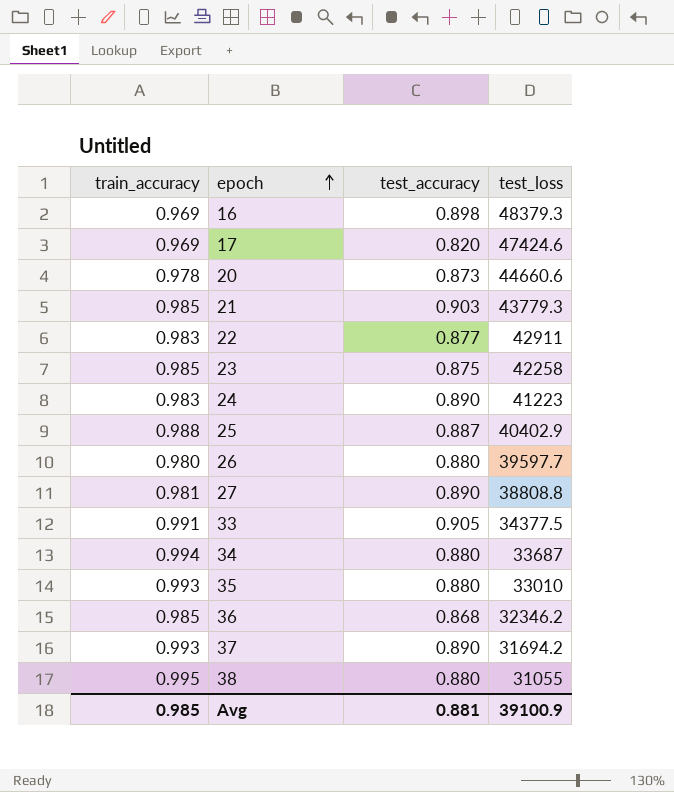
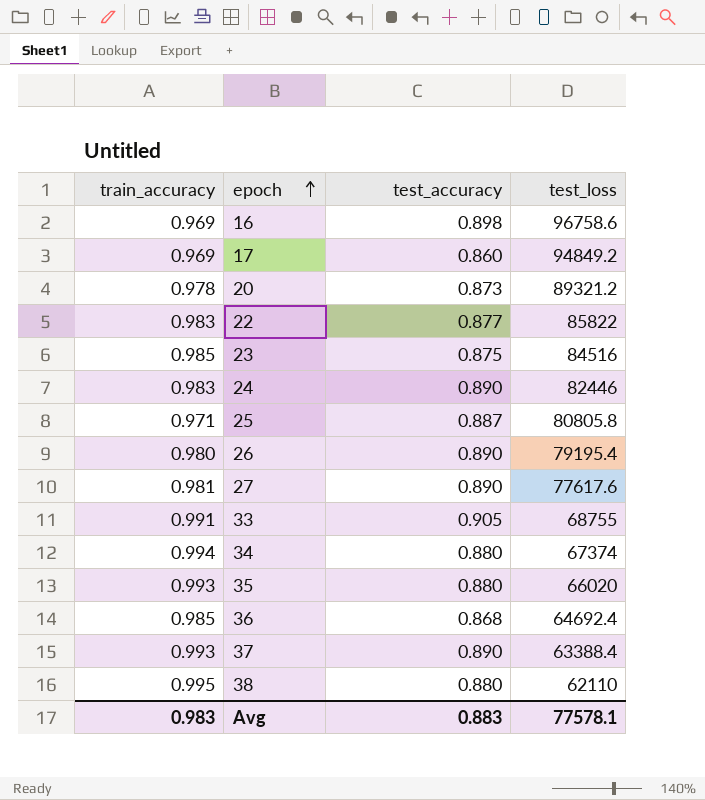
row 21: 0.985 | 0.903 | 43779.3 -> none
16 | test_loss: 48379.3 -> 96758.6
17 | test_accuracy: 0.820 -> 0.860
17 | test_loss: 47424.6 -> 94849.2
20 | test_loss: 44660.6 -> 89321.2
22 | test_loss: 42911 -> 85822
23 | test_loss: 42258 -> 84516
24 | test_loss: 41223 -> 82446
25 | train_accuracy: 0.988 -> 0.971
25 | test_loss: 40402.9 -> 80805.8
26 | test_accuracy: 0.880 -> 0.890
26 | test_loss: 39597.7 -> 79195.4
27 | test_loss: 38808.8 -> 77617.6
33 | test_loss: 34377.5 -> 68755
34 | test_loss: 33687 -> 67374
35 | test_loss: 33010 -> 66020
36 | test_loss: 32346.2 -> 64692.4
37 | test_loss: 31694.2 -> 63388.4
38 | test_loss: 31055 -> 62110
Avg | train_accuracy: 0.985 -> 0.983
Avg | test_accuracy: 0.881 -> 0.883
Avg | test_loss: 39100.9 -> 77578.1

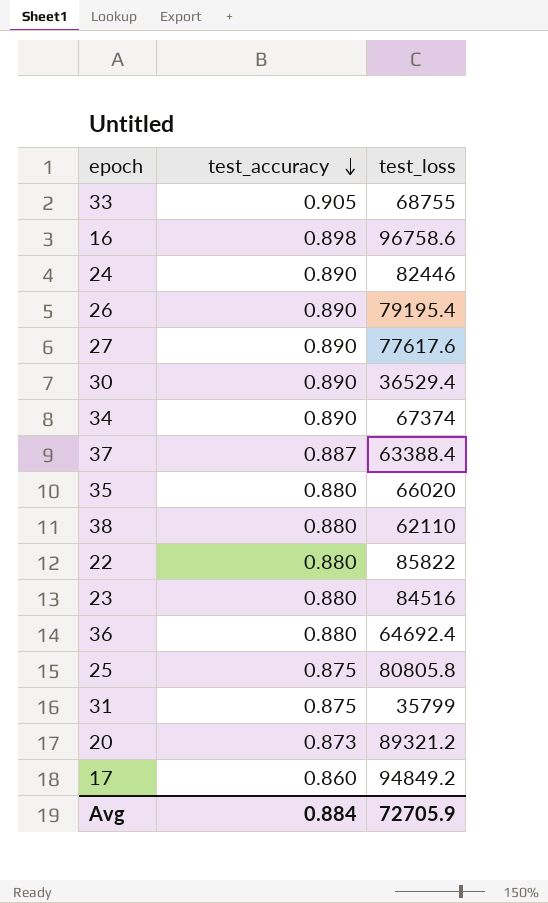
row order: epoch ascending -> test_accuracy descending
column train_accuracy | position: 1 -> none
row 30: none -> 0.890 | 36529.4
34 | test_accuracy: 0.880 -> 0.890
37 | test_accuracy: 0.890 -> 0.887
22 | test_accuracy: 0.877 -> 0.880
23 | test_accuracy: 0.875 -> 0.880
36 | test_accuracy: 0.868 -> 0.880
25 | test_accuracy: 0.887 -> 0.875
row 31: none -> 0.875 | 35799
Avg | test_accuracy: 0.883 -> 0.884
Avg | test_loss: 77578.1 -> 72705.9

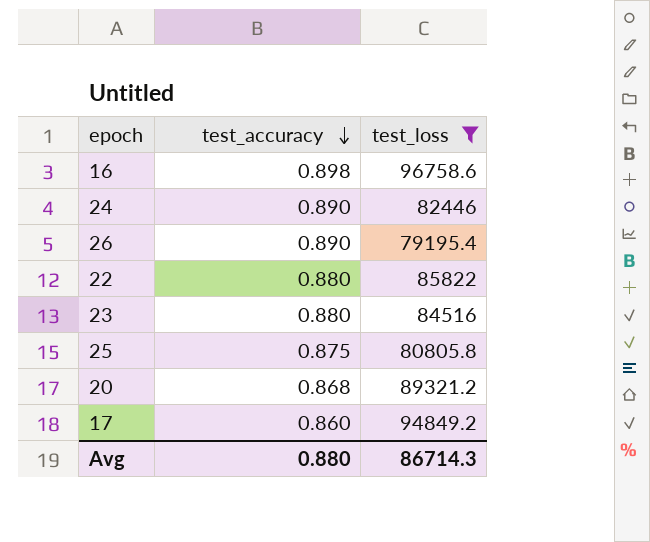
filter: none -> test_loss >= 79195.4
20 | test_accuracy: 0.873 -> 0.868
Avg | test_accuracy: 0.884 -> 0.880
Avg | test_loss: 72705.9 -> 86714.3

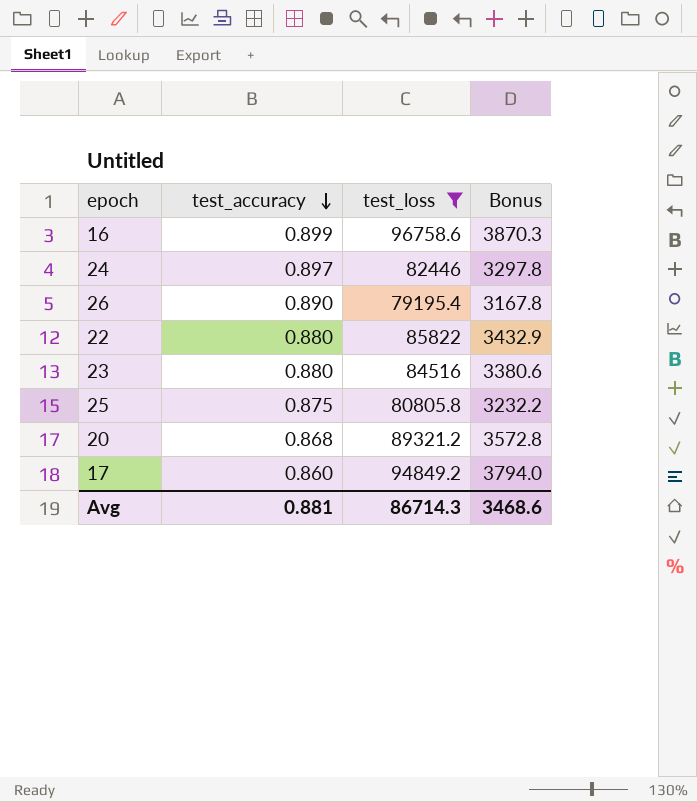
column Bonus | formula: none -> [test_loss] * 0.04
16 | test_accuracy: 0.898 -> 0.899
24 | test_accuracy: 0.890 -> 0.897
Avg | test_accuracy: 0.880 -> 0.881

